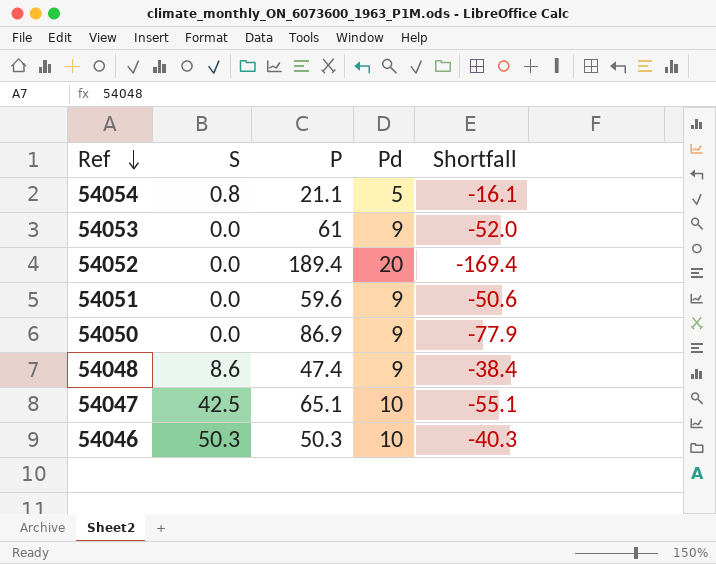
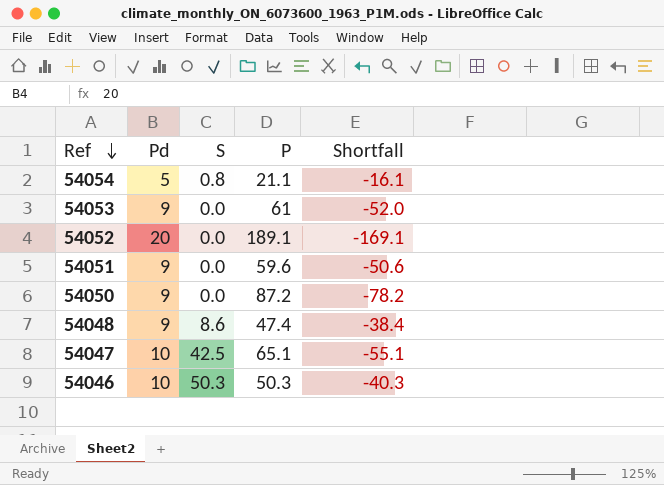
column Pd | position: 4 -> 2
54052 | P: 189.4 -> 189.1
54052 | Shortfall: -169.4 -> -169.1
54050 | P: 86.9 -> 87.2
54050 | Shortfall: -77.9 -> -78.2

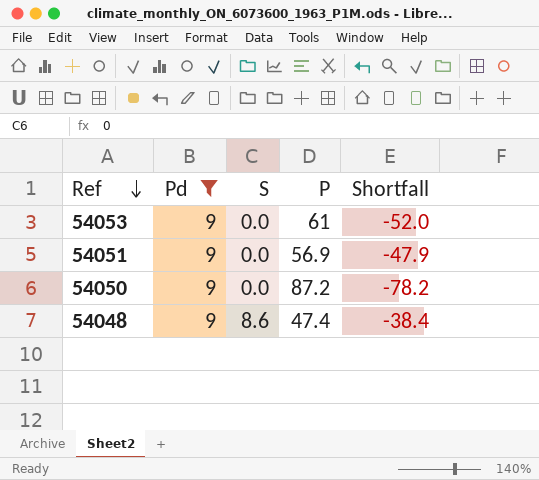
filter: none -> Pd = 9
54051 | P: 59.6 -> 56.9
54051 | Shortfall: -50.6 -> -47.9

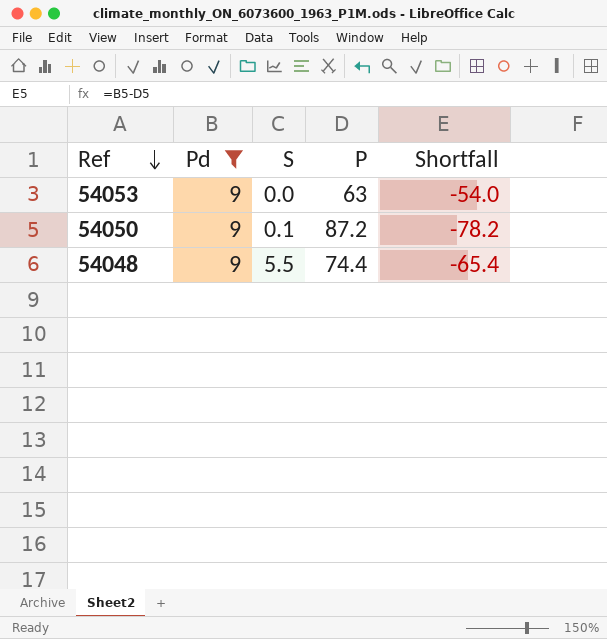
row 54051: 9 | 0.0 | 56.9 | -47.9 -> none
54053 | P: 61 -> 63
54053 | Shortfall: -52.0 -> -54.0
54050 | S: 0.0 -> 0.1
54048 | S: 8.6 -> 5.5
54048 | P: 47.4 -> 74.4
54048 | Shortfall: -38.4 -> -65.4

